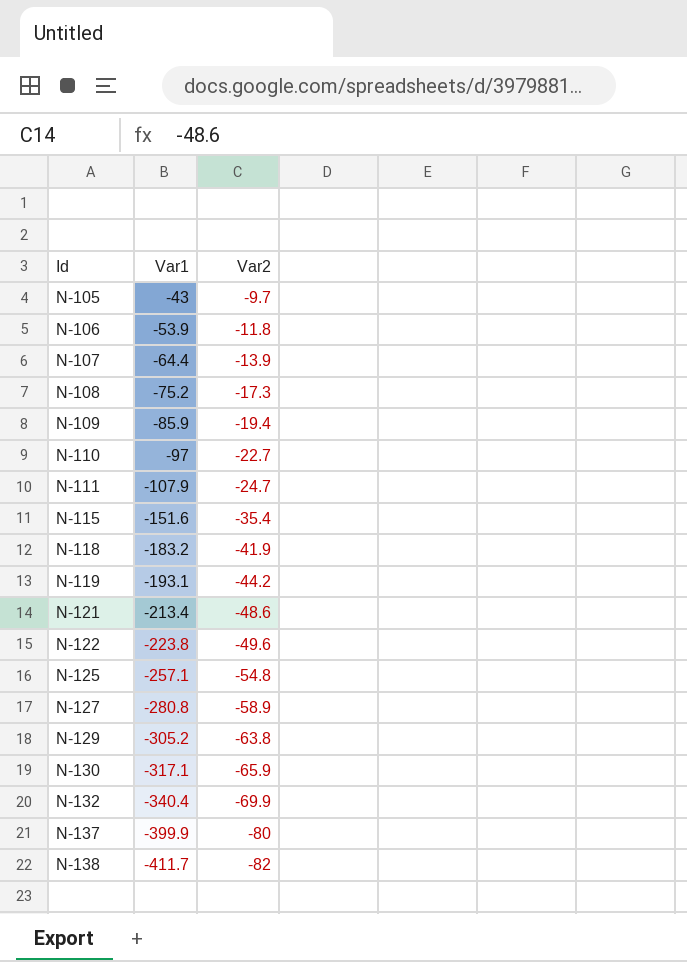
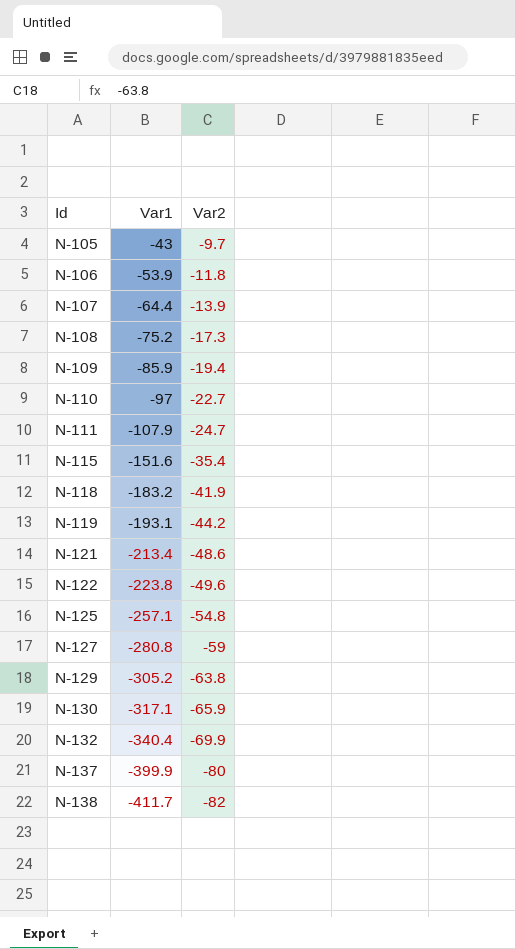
N-127 | Var2: -58.9 -> -59

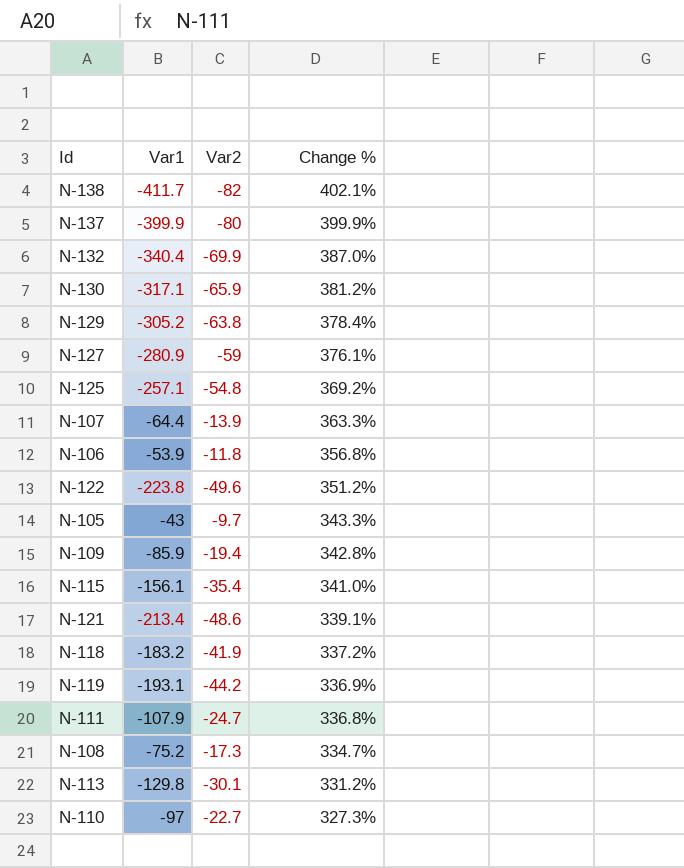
row order: Id ascending -> Change % descending
column Change % | formula: none -> ([Var1] - [Var2]) / [Var2]
N-127 | Var1: -280.8 -> -280.9
N-115 | Var1: -151.6 -> -156.1
row N-113: none -> -129.8 | -30.1 | 331.2%

